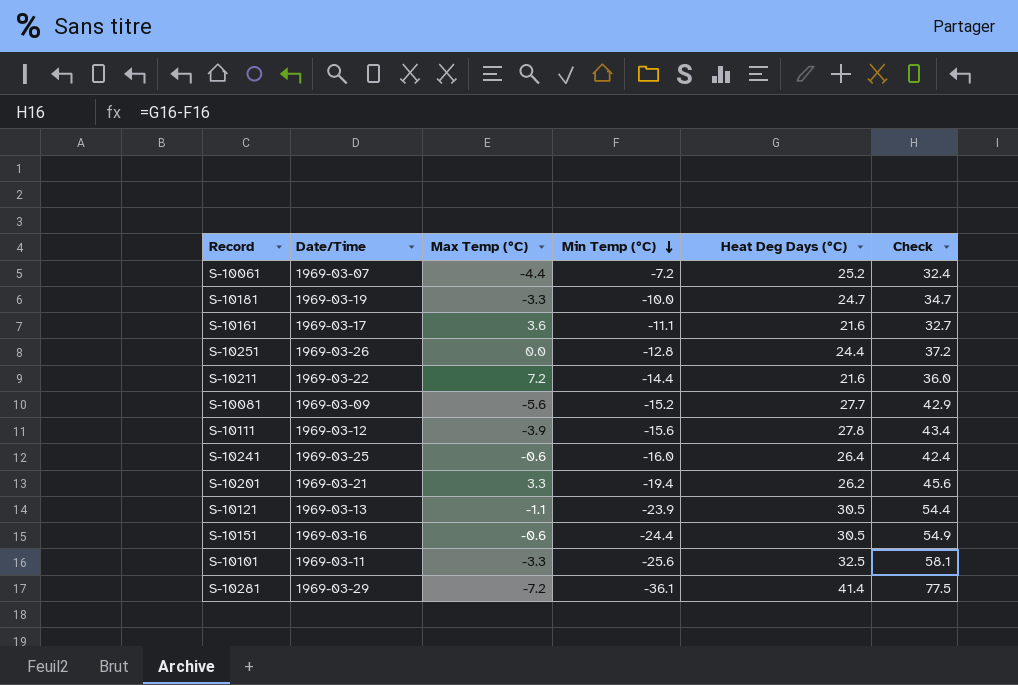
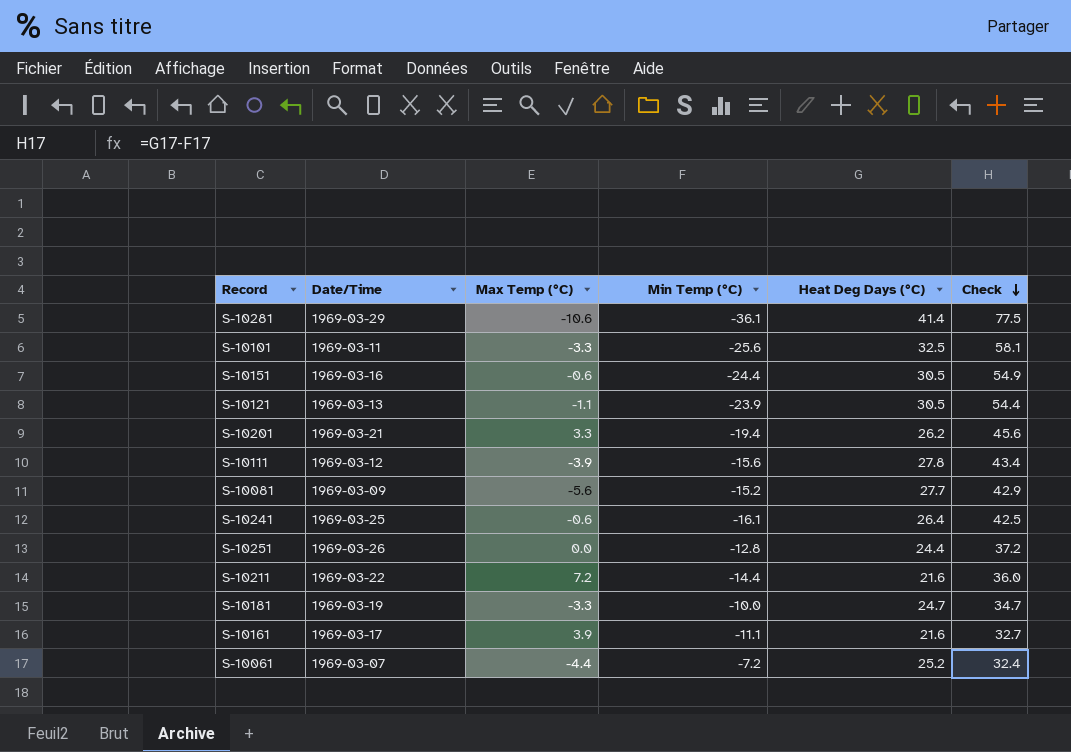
row order: Min Temp (°C) descending -> Check descending
S-10281 | Max Temp (°C): -7.2 -> -10.6
S-10241 | Min Temp (°C): -16.0 -> -16.1
S-10241 | Check: 42.4 -> 42.5
S-10161 | Max Temp (°C): 3.6 -> 3.9

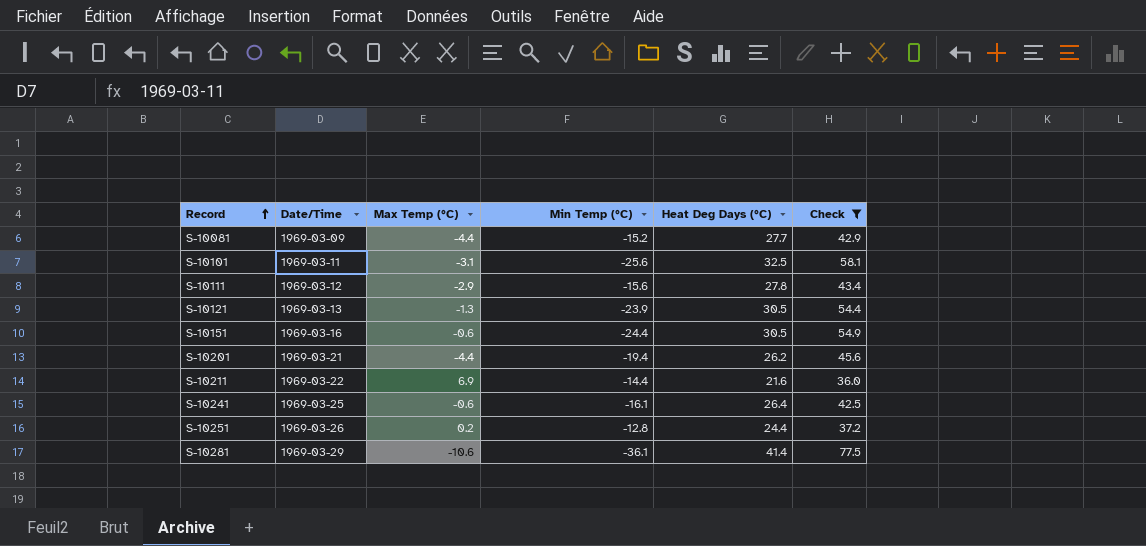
filter: none -> Check >= 36.0
row order: Check descending -> Record ascending
S-10081 | Max Temp (°C): -5.6 -> -4.4
S-10101 | Max Temp (°C): -3.3 -> -3.1
S-10111 | Max Temp (°C): -3.9 -> -2.9
S-10121 | Max Temp (°C): -1.1 -> -1.3
S-10201 | Max Temp (°C): 3.3 -> -4.4
S-10211 | Max Temp (°C): 7.2 -> 6.9
S-10251 | Max Temp (°C): 0.0 -> 0.2

